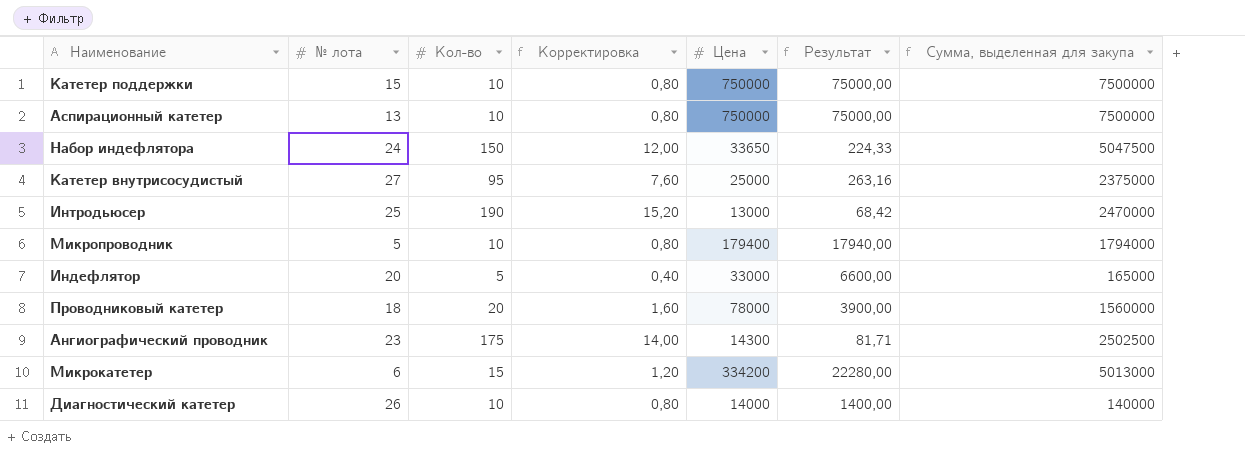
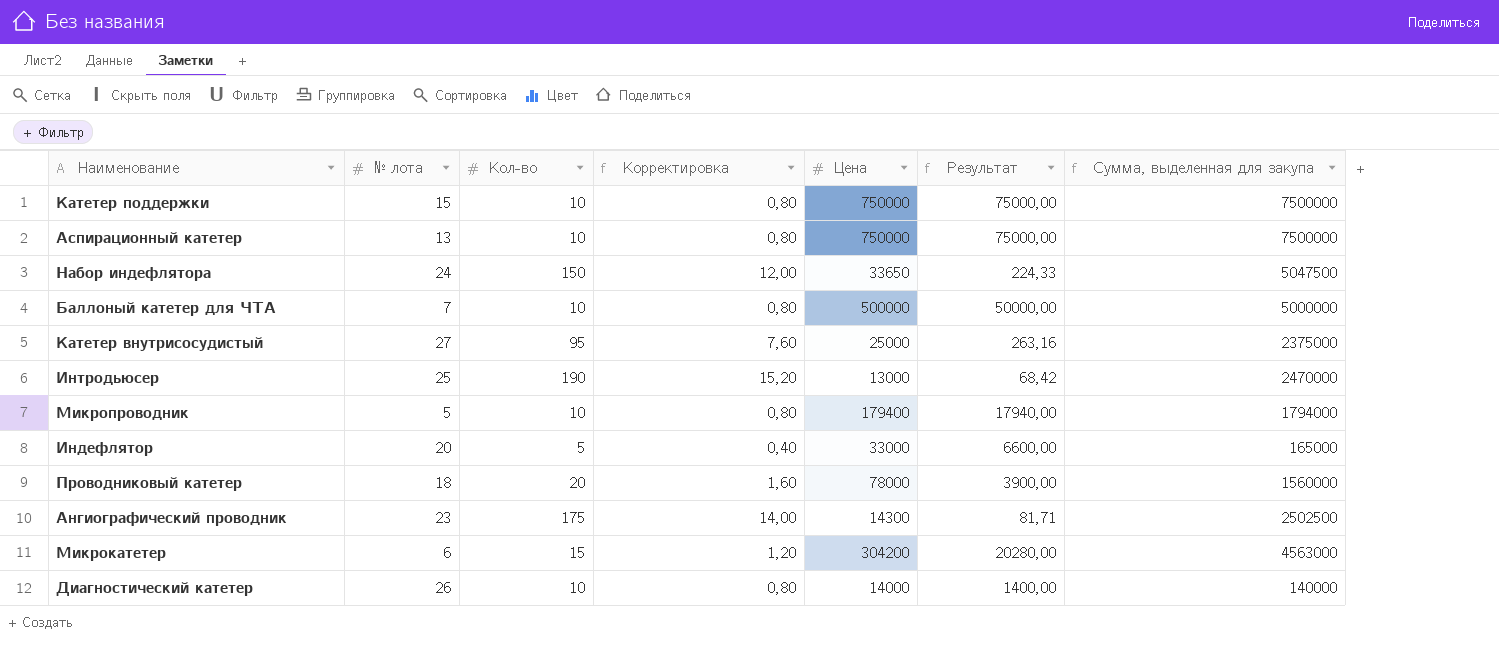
row Баллоный катетер для ЧТА: none -> 7 | 10 | 0,80 | 500000 | 50000,00 | 5000000
Микрокатетер | Цена: 334200 -> 304200
Микрокатетер | Результат: 22280,00 -> 20280,00
Микрокатетер | Сумма, выделенная для закупа: 5013000 -> 4563000

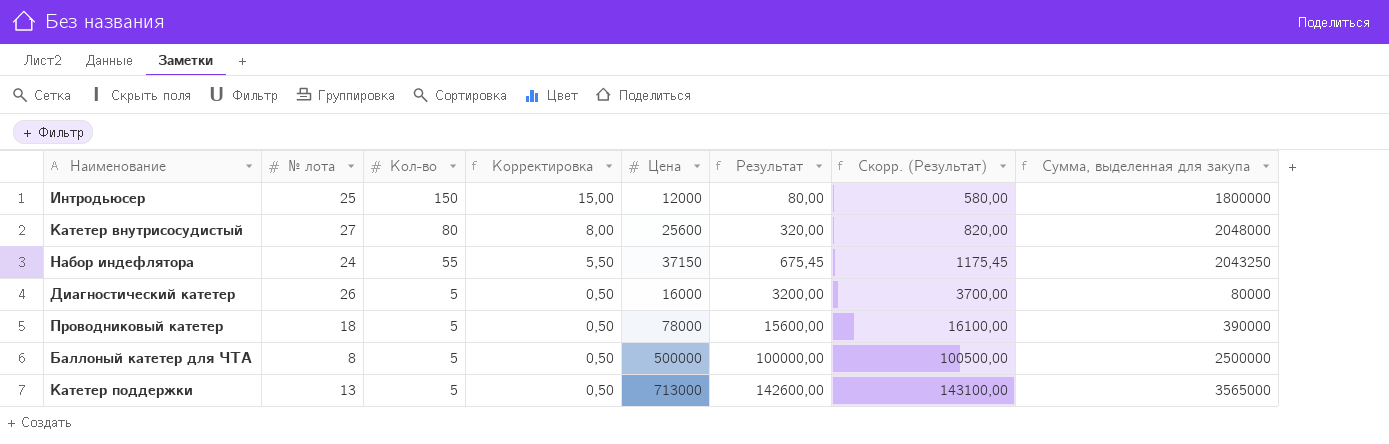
row order: none -> Кол-во descending
column Корректировка | formula: [Кол-во] * 0,08 -> [Кол-во] * 0,1
column Скорр. (Результат) | formula: none -> [Результат] + 500
row Аспирационный катетер: 13 | 10 | 0,80 | 750000 | 75000,00 | 7500000 -> none
row Микропроводник: 5 | 10 | 0,80 | 179400 | 17940,00 | 1794000 -> none
row Индефлятор: 20 | 5 | 0,40 | 33000 | 6600,00 | 165000 -> none
row Ангиографический проводник: 23 | 175 | 14,00 | 14300 | 81,71 | 2502500 -> none
row Микрокатетер: 6 | 15 | 1,20 | 304200 | 20280,00 | 4563000 -> none
Интродьюсер | Кол-во: 190 -> 150
Интродьюсер | Цена: 13000 -> 12000
Интродьюсер | Результат: 68,42 -> 80,00
Интродьюсер | Сумма, выделенная для закупа: 2470000 -> 1800000
Катетер внутрисосудистый | Кол-во: 95 -> 80
Катетер внутрисосудистый | Цена: 25000 -> 25600
Катетер внутрисосудистый | Результат: 263,16 -> 320,00
Катетер внутрисосудистый | Сумма, выделенная для закупа: 2375000 -> 2048000
Набор индефлятора | Кол-во: 150 -> 55
Набор индефлятора | Цена: 33650 -> 37150
Набор индефлятора | Результат: 224,33 -> 675,45
Набор индефлятора | Сумма, выделенная для закупа: 5047500 -> 2043250
Диагностический катетер | Кол-во: 10 -> 5
Диагностический катетер | Цена: 14000 -> 16000
Диагностический катетер | Результат: 1400,00 -> 3200,00
Диагностический катетер | Сумма, выделенная для закупа: 140000 -> 80000
Проводниковый катетер | Кол-во: 20 -> 5
Проводниковый катетер | Результат: 3900,00 -> 15600,00
Проводниковый катетер | Сумма, выделенная для закупа: 1560000 -> 390000
Баллоный катетер для ЧТА | № лота: 7 -> 8
Баллоный катетер для ЧТА | Кол-во: 10 -> 5
Баллоный катетер для ЧТА | Результат: 50000,00 -> 100000,00
Баллоный катетер для ЧТА | Сумма, выделенная для закупа: 5000000 -> 2500000
Катетер поддержки | № лота: 15 -> 13
Катетер поддержки | Кол-во: 10 -> 5
Катетер поддержки | Цена: 750000 -> 713000
Катетер поддержки | Результат: 75000,00 -> 142600,00
Катетер поддержки | Сумма, выделенная для закупа: 7500000 -> 3565000

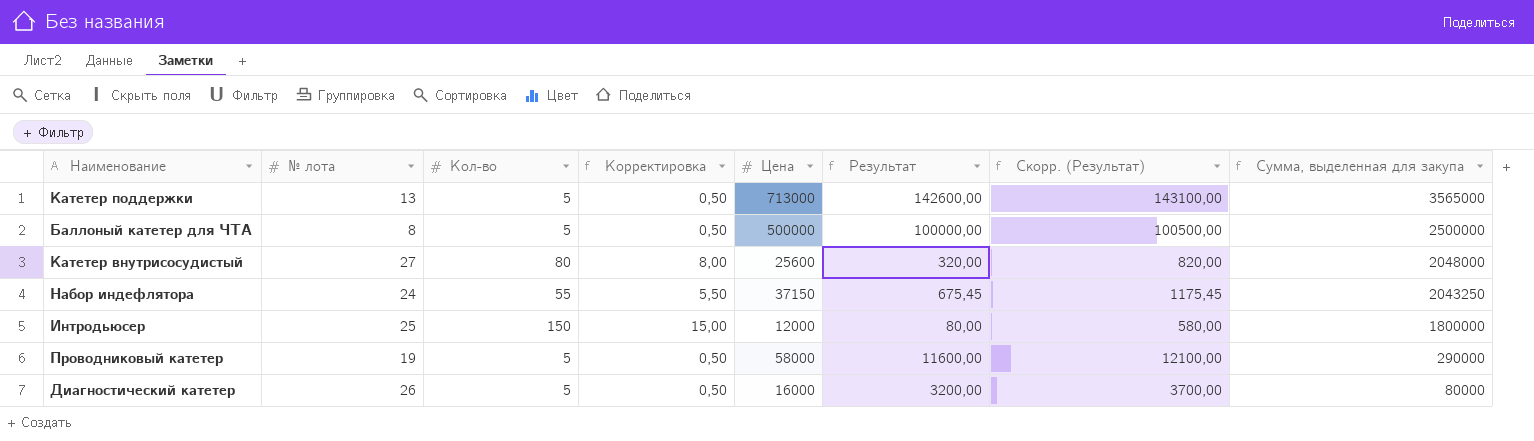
row order: Кол-во descending -> Сумма, выделенная для закупа descending
Проводниковый катетер | № лота: 18 -> 19
Проводниковый катетер | Цена: 78000 -> 58000
Проводниковый катетер | Результат: 15600,00 -> 11600,00
Проводниковый катетер | Скорр. (Результат): 16100,00 -> 12100,00
Проводниковый катетер | Сумма, выделенная для закупа: 390000 -> 290000

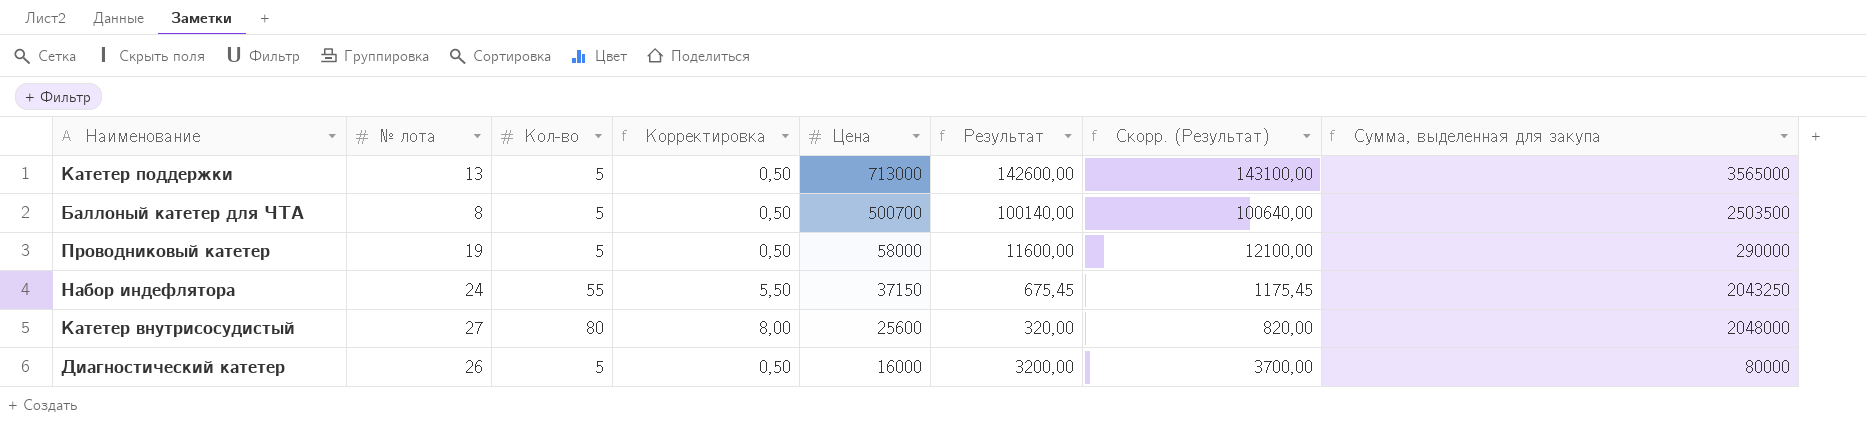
row order: Сумма, выделенная для закупа descending -> Цена descending
row Интродьюсер: 25 | 150 | 15,00 | 12000 | 80,00 | 580,00 | 1800000 -> none
Баллоный катетер для ЧТА | Цена: 500000 -> 500700
Баллоный катетер для ЧТА | Результат: 100000,00 -> 100140,00
Баллоный катетер для ЧТА | Скорр. (Результат): 100500,00 -> 100640,00
Баллоный катетер для ЧТА | Сумма, выделенная для закупа: 2500000 -> 2503500

